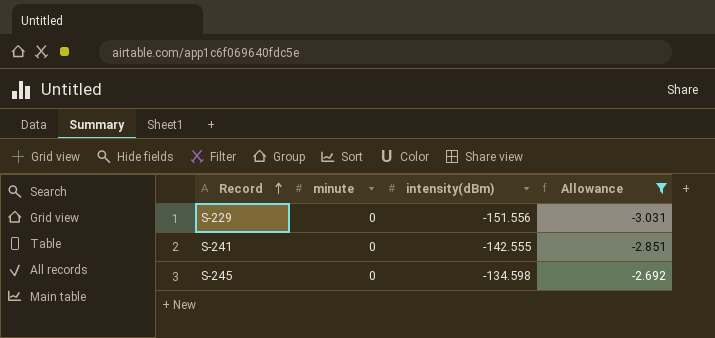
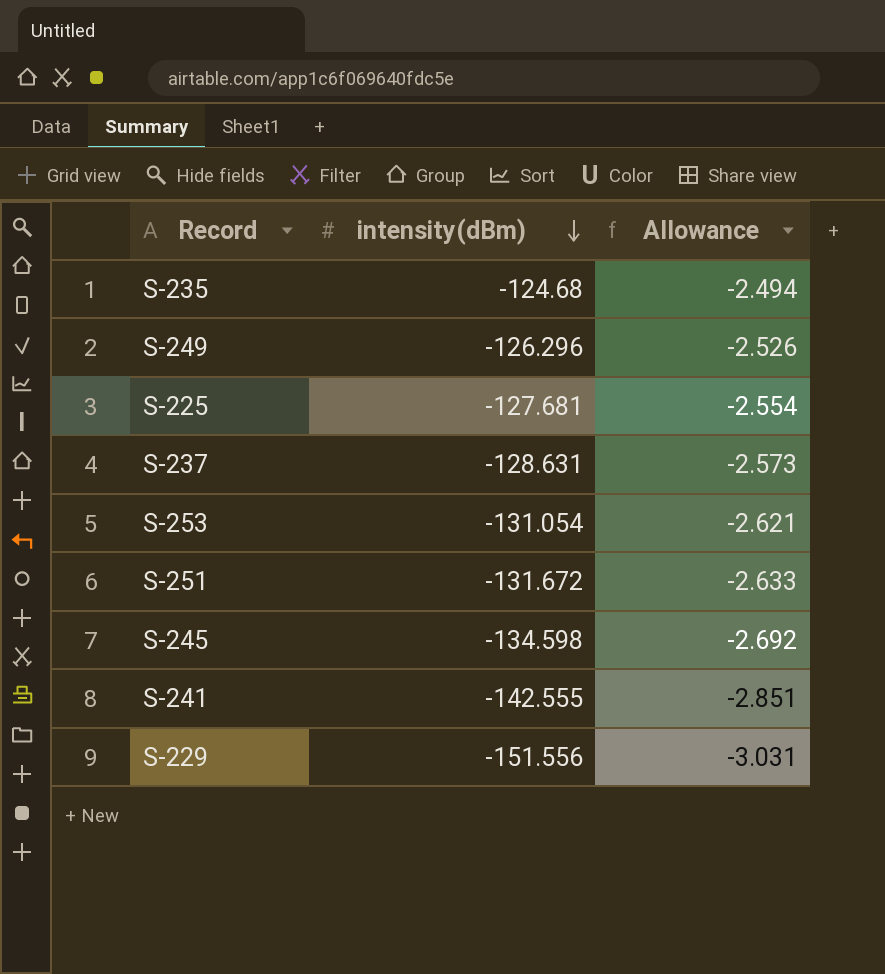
filter: Allowance <= -2.692 -> none
row order: Record ascending -> intensity(dBm) descending
column minute | position: 2 -> none

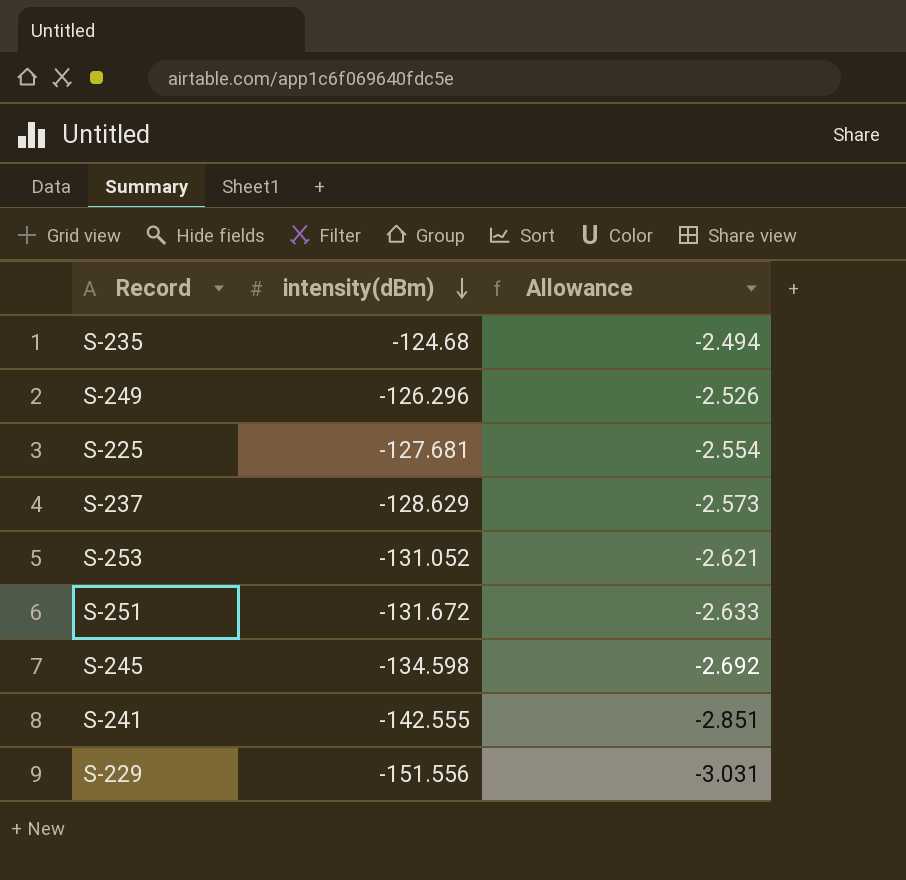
S-237 | intensity(dBm): -128.631 -> -128.629
S-253 | intensity(dBm): -131.054 -> -131.052

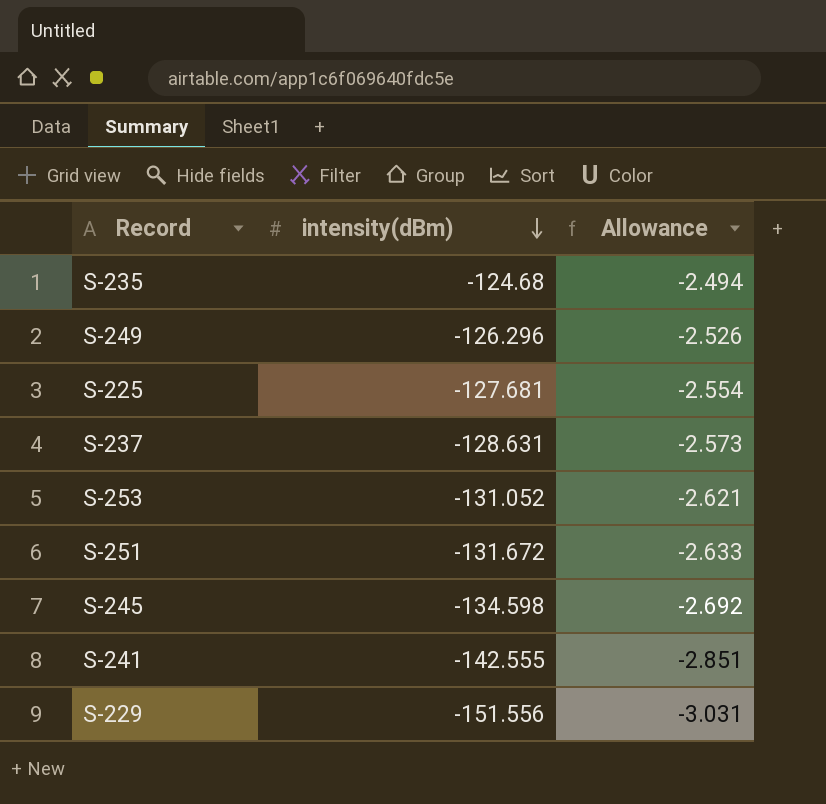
S-237 | intensity(dBm): -128.629 -> -128.631

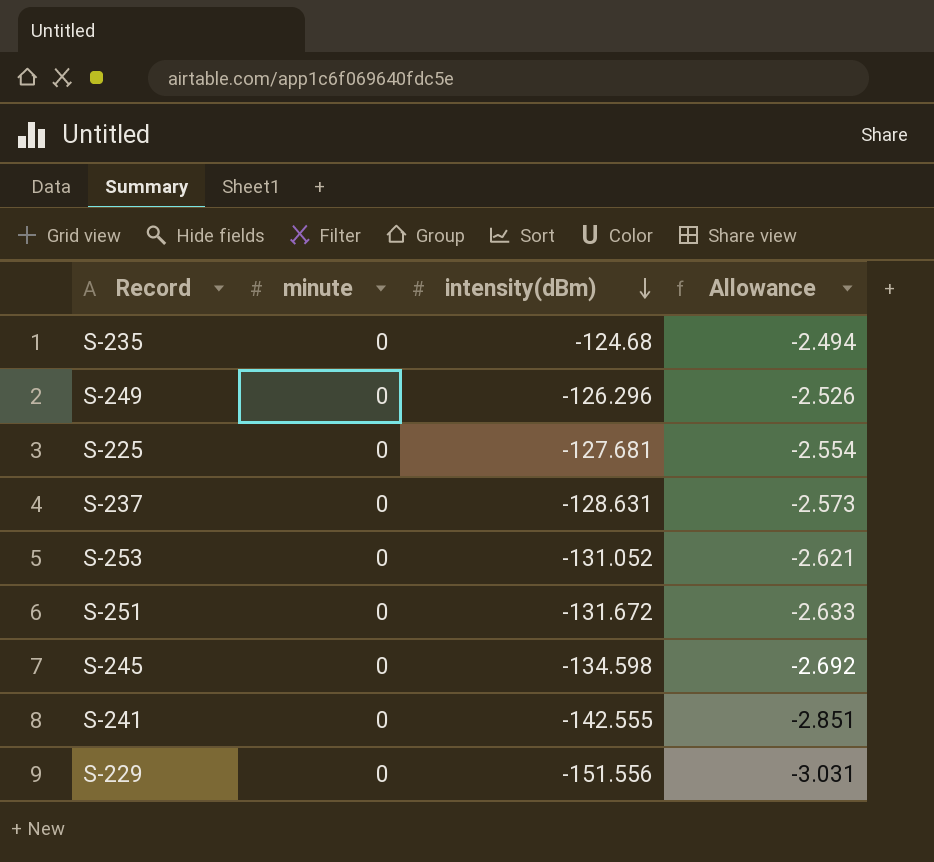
column minute | position: none -> 2

